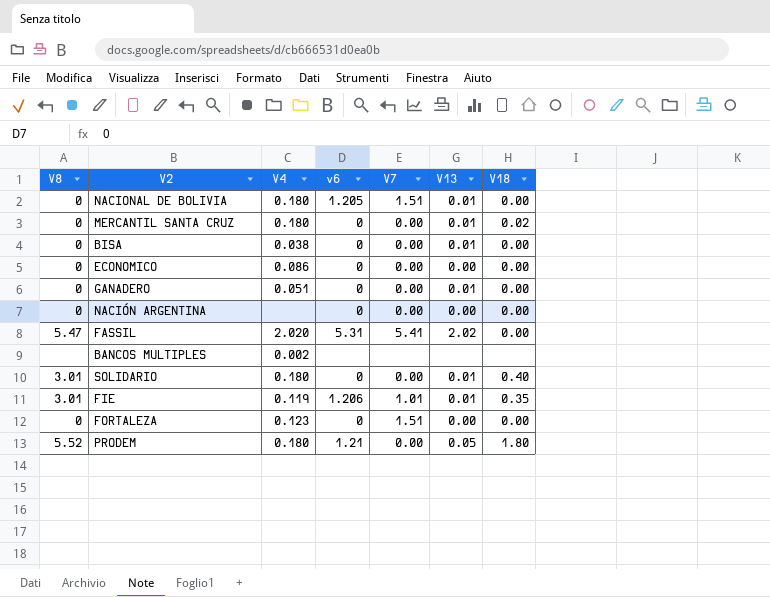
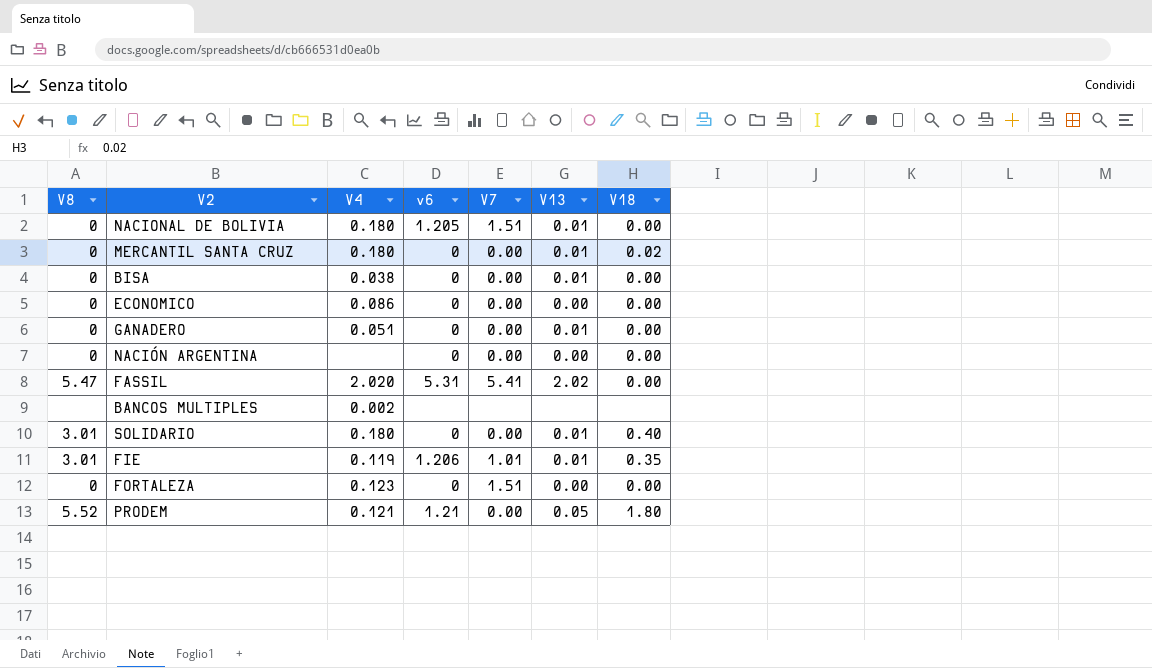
PRODEM | V4: 0.180 -> 0.121

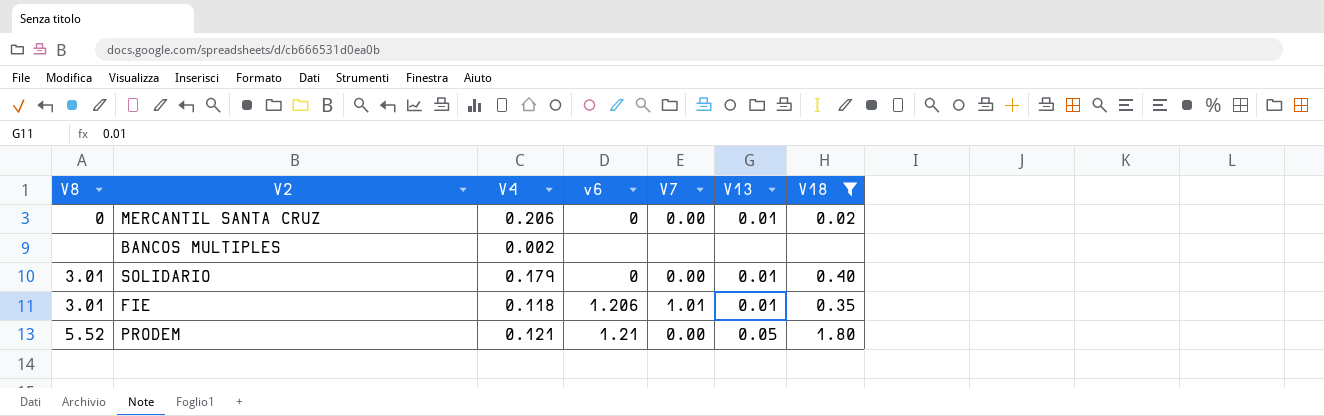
filter: none -> V18 != 0.00
MERCANTIL SANTA CRUZ | V4: 0.180 -> 0.206
SOLIDARIO | V4: 0.180 -> 0.179
FIE | V4: 0.119 -> 0.118

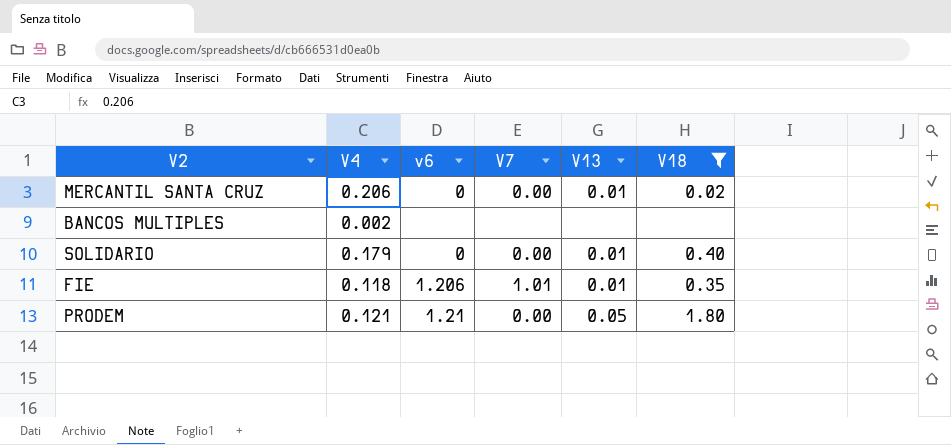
column V8 | position: 1 -> none

